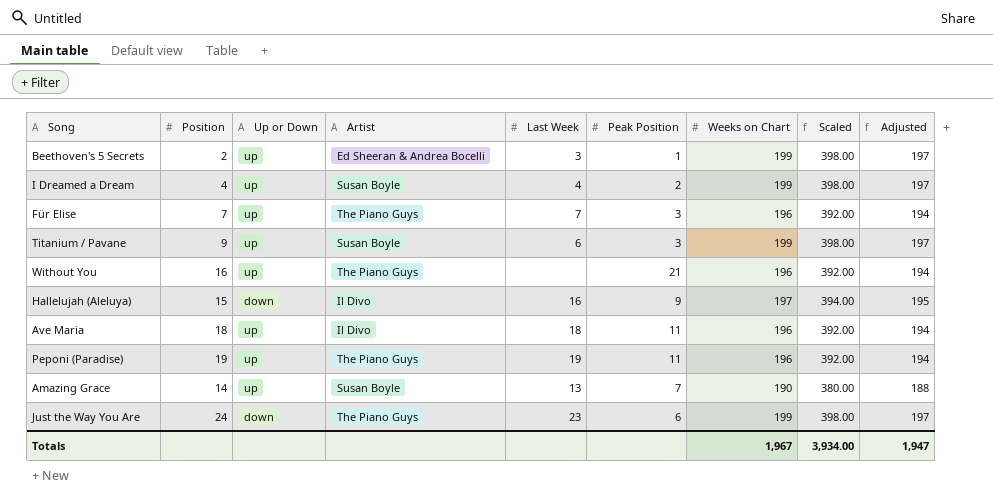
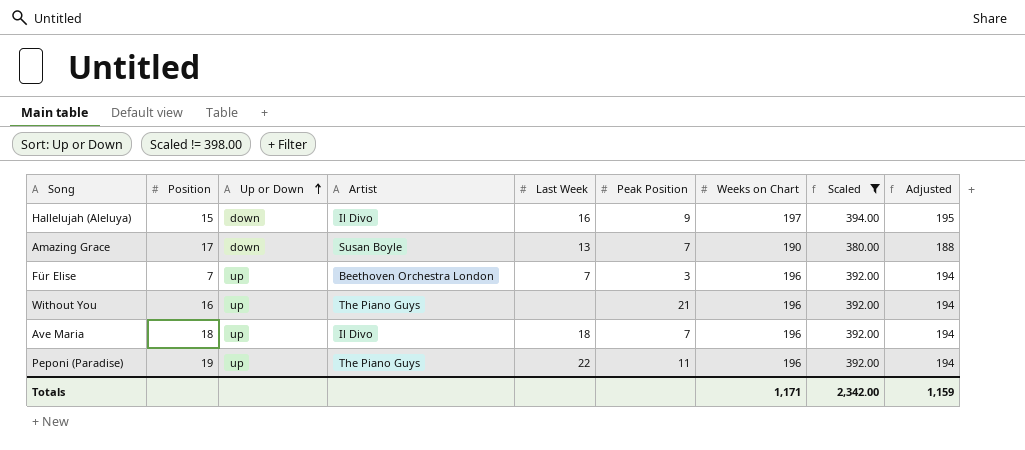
filter: none -> Scaled != 398.00
row order: none -> Up or Down ascending
Amazing Grace | Position: 14 -> 17
Amazing Grace | Up or Down: up -> down
Für Elise | Artist: The Piano Guys -> Beethoven Orchestra London
Ave Maria | Peak Position: 11 -> 7
Peponi (Paradise) | Last Week: 19 -> 22
Totals | Weeks on Chart: 1,967 -> 1,171
Totals | Scaled: 3,934.00 -> 2,342.00
Totals | Adjusted: 1,947 -> 1,159

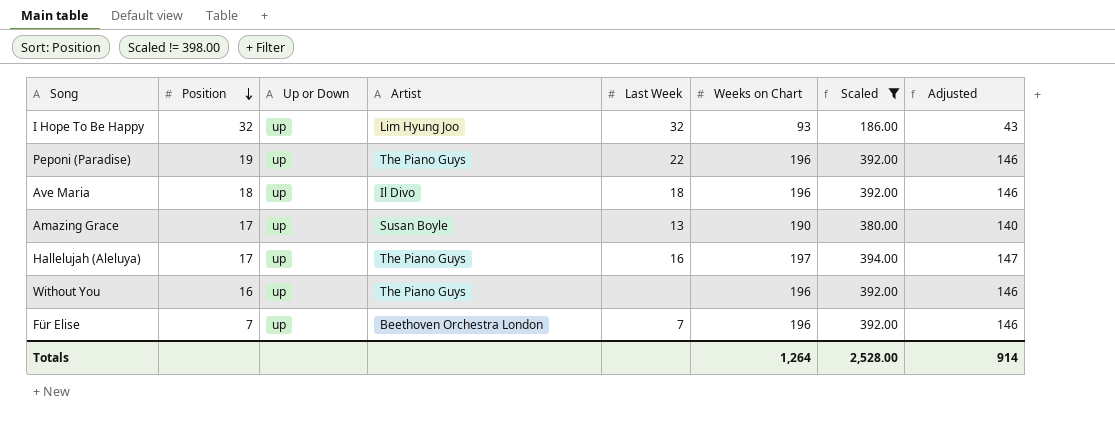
row order: Up or Down ascending -> Position descending
column Peak Position | position: 6 -> none
column Adjusted | formula: [Weeks on Chart] - 2 -> [Weeks on Chart] - 50
row I Hope To Be Happy: none -> 32 | up | Lim Hyung Joo | 32 | 93 | 186.00 | 43
Amazing Grace | Up or Down: down -> up
Hallelujah (Aleluya) | Position: 15 -> 17
Hallelujah (Aleluya) | Up or Down: down -> up
Hallelujah (Aleluya) | Artist: Il Divo -> The Piano Guys
Totals | Weeks on Chart: 1,171 -> 1,264
Totals | Scaled: 2,342.00 -> 2,528.00
Totals | Adjusted: 1,159 -> 914

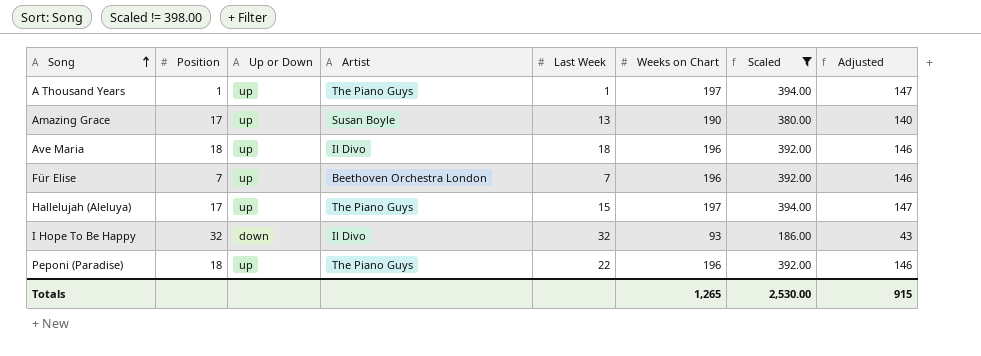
row order: Position descending -> Song ascending
row Without You: 16 | up | The Piano Guys | none | 196 | 392.00 | 146 -> none
row A Thousand Years: none -> 1 | up | The Piano Guys | 1 | 197 | 394.00 | 147
Hallelujah (Aleluya) | Last Week: 16 -> 15
I Hope To Be Happy | Up or Down: up -> down
I Hope To Be Happy | Artist: Lim Hyung Joo -> Il Divo
Peponi (Paradise) | Position: 19 -> 18
Totals | Weeks on Chart: 1,264 -> 1,265
Totals | Scaled: 2,528.00 -> 2,530.00
Totals | Adjusted: 914 -> 915

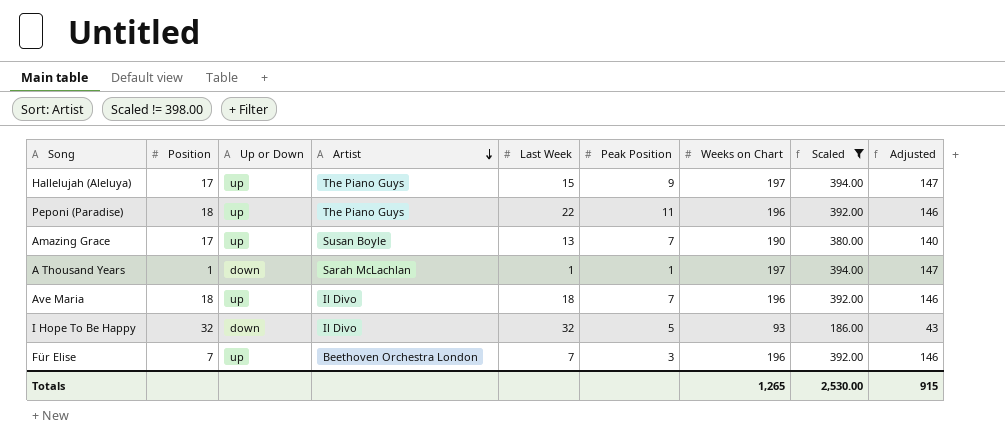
row order: Song ascending -> Artist descending
column Peak Position | position: none -> 6
A Thousand Years | Up or Down: up -> down
A Thousand Years | Artist: The Piano Guys -> Sarah McLachlan

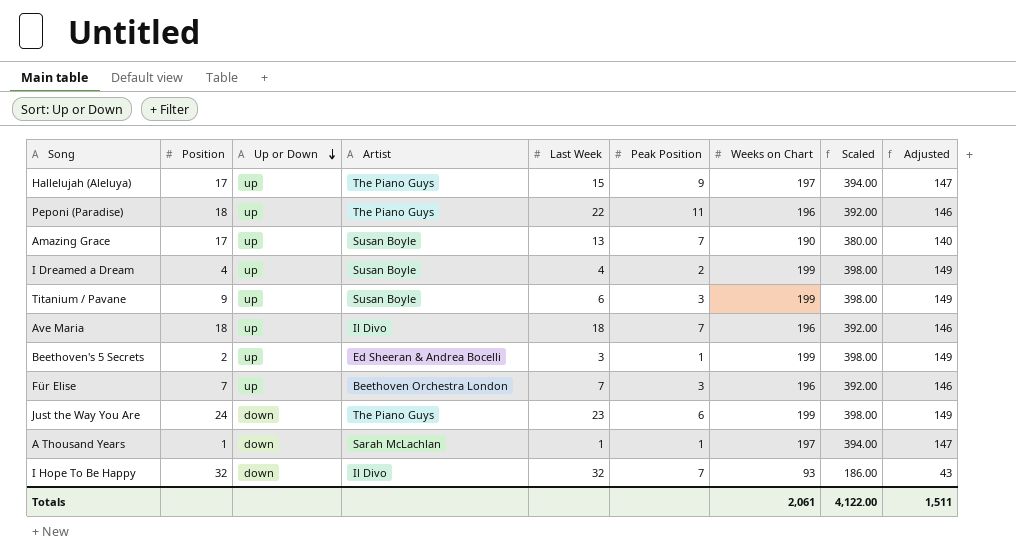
filter: Scaled != 398.00 -> none
row order: Artist descending -> Up or Down descending
I Hope To Be Happy | Peak Position: 5 -> 7
Totals | Weeks on Chart: 1,265 -> 2,061
Totals | Scaled: 2,530.00 -> 4,122.00
Totals | Adjusted: 915 -> 1,511

